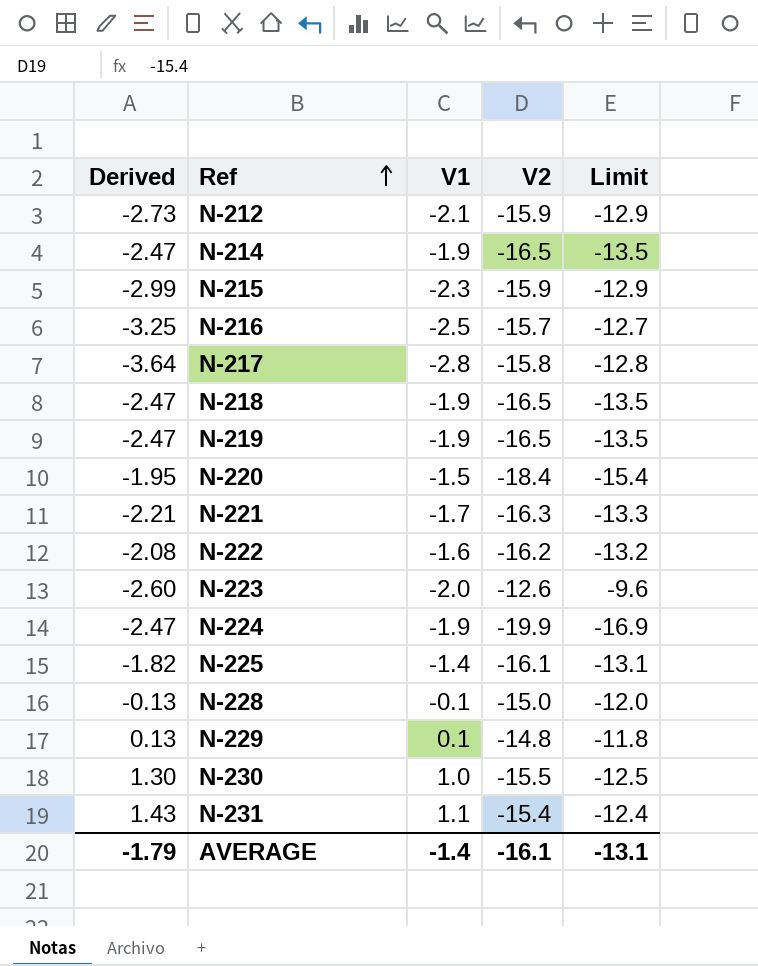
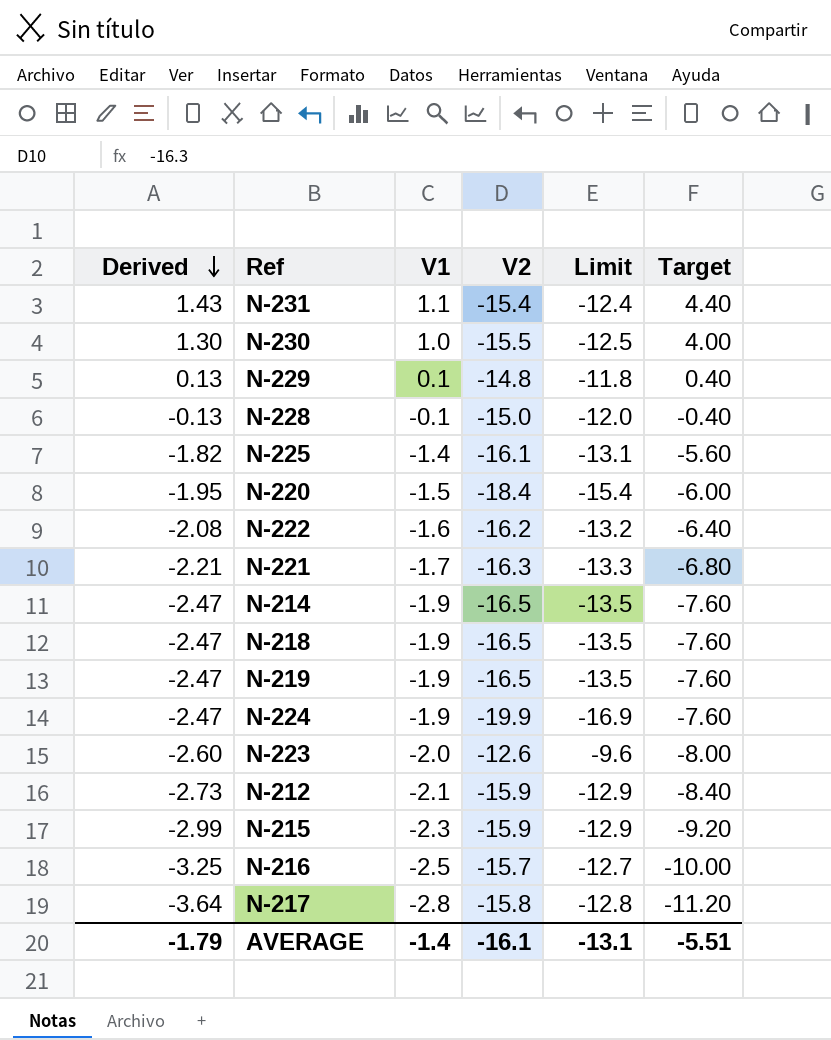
row order: Ref ascending -> Derived descending
column Target | formula: none -> [V1] * 4

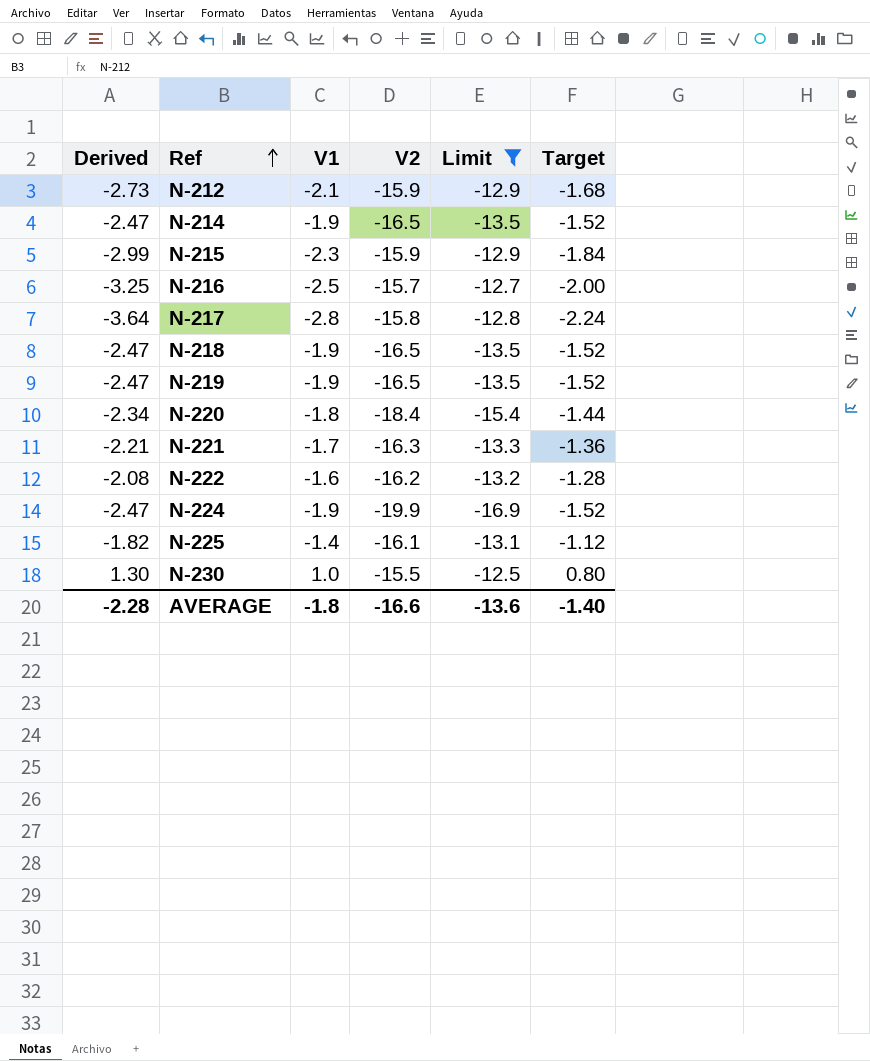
filter: none -> Limit <= -12.5
row order: Derived descending -> Ref ascending
column Target | formula: [V1] * 4 -> [V1] * 0.8
N-220 | Derived: -1.95 -> -2.34
N-220 | V1: -1.5 -> -1.8
AVERAGE | Derived: -1.79 -> -2.28
AVERAGE | V1: -1.4 -> -1.8
AVERAGE | V2: -16.1 -> -16.6
AVERAGE | Limit: -13.1 -> -13.6
AVERAGE | Target: -5.51 -> -1.40

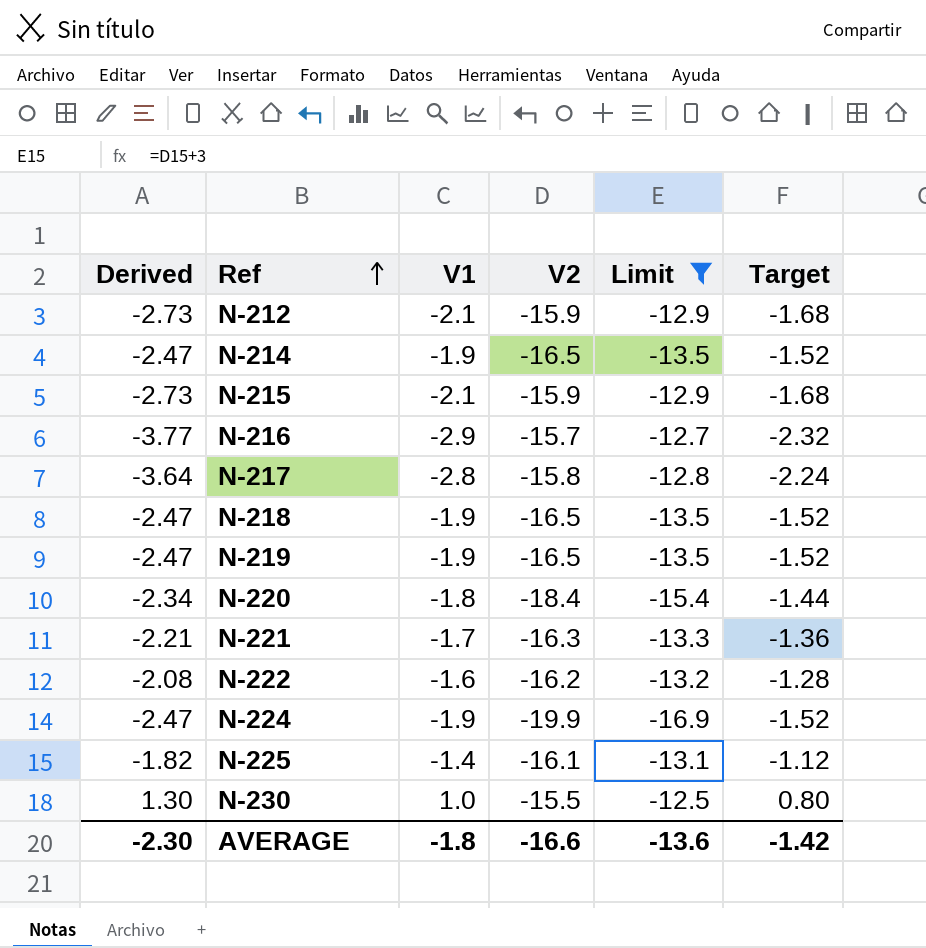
N-215 | Derived: -2.99 -> -2.73
N-215 | V1: -2.3 -> -2.1
N-215 | Target: -1.84 -> -1.68
N-216 | Derived: -3.25 -> -3.77
N-216 | V1: -2.5 -> -2.9
N-216 | Target: -2.00 -> -2.32
AVERAGE | Derived: -2.28 -> -2.30
AVERAGE | Target: -1.40 -> -1.42

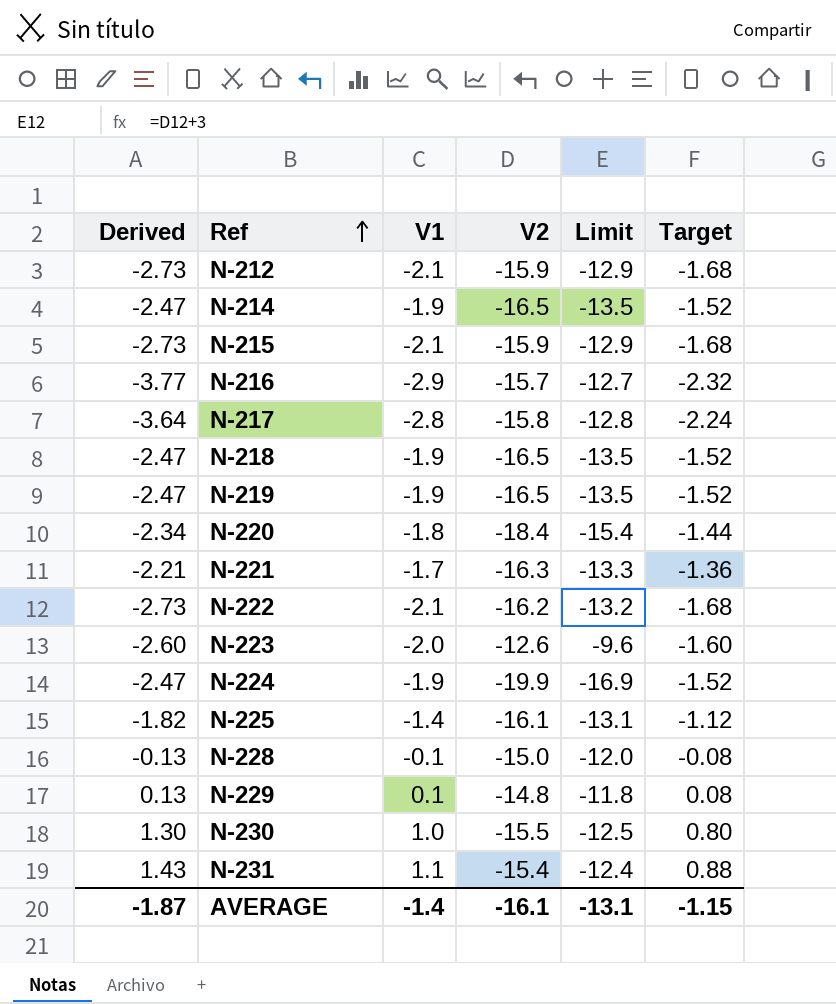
filter: Limit <= -12.5 -> none
N-222 | Derived: -2.08 -> -2.73
N-222 | V1: -1.6 -> -2.1
N-222 | Target: -1.28 -> -1.68
AVERAGE | Derived: -2.30 -> -1.87
AVERAGE | V1: -1.8 -> -1.4
AVERAGE | V2: -16.6 -> -16.1
AVERAGE | Limit: -13.6 -> -13.1
AVERAGE | Target: -1.42 -> -1.15

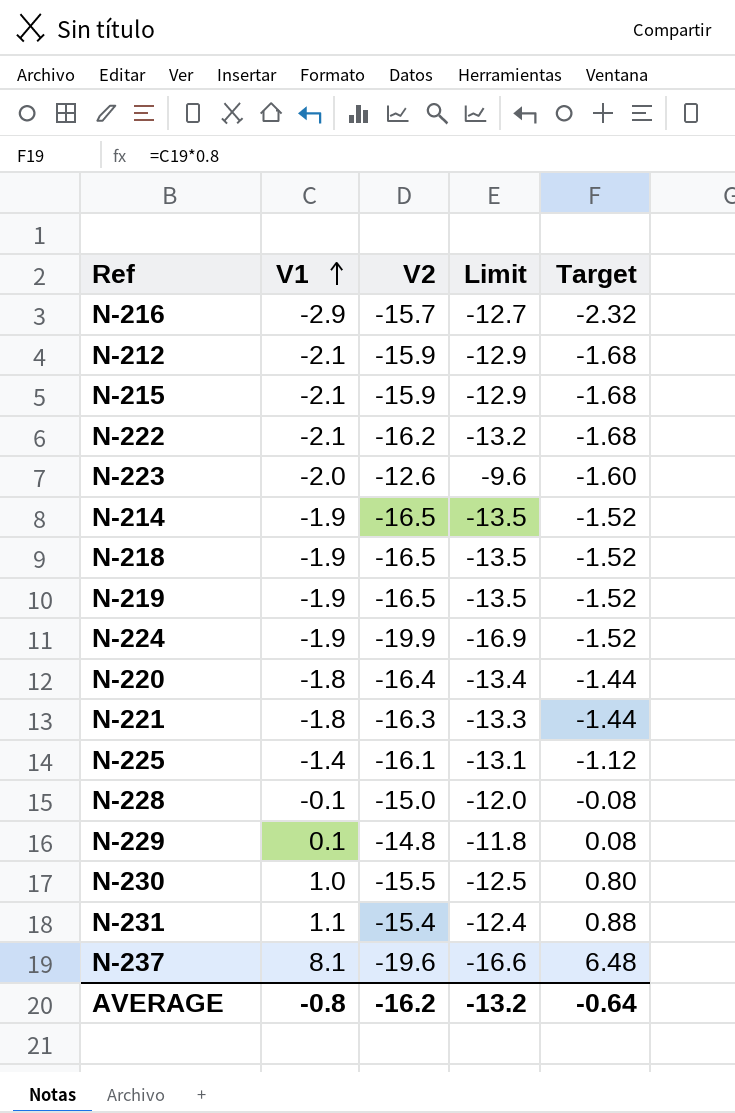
row order: Ref ascending -> V1 ascending
column Derived | formula: [V1] * 1.3 -> none
row N-217: -3.64 | -2.8 | -15.8 | -12.8 | -2.24 -> none
N-220 | V2: -18.4 -> -16.4
N-220 | Limit: -15.4 -> -13.4
N-221 | V1: -1.7 -> -1.8
N-221 | Target: -1.36 -> -1.44
row N-237: none -> 8.1 | -19.6 | -16.6 | 6.48
AVERAGE | V1: -1.4 -> -0.8
AVERAGE | V2: -16.1 -> -16.2
AVERAGE | Limit: -13.1 -> -13.2
AVERAGE | Target: -1.15 -> -0.64

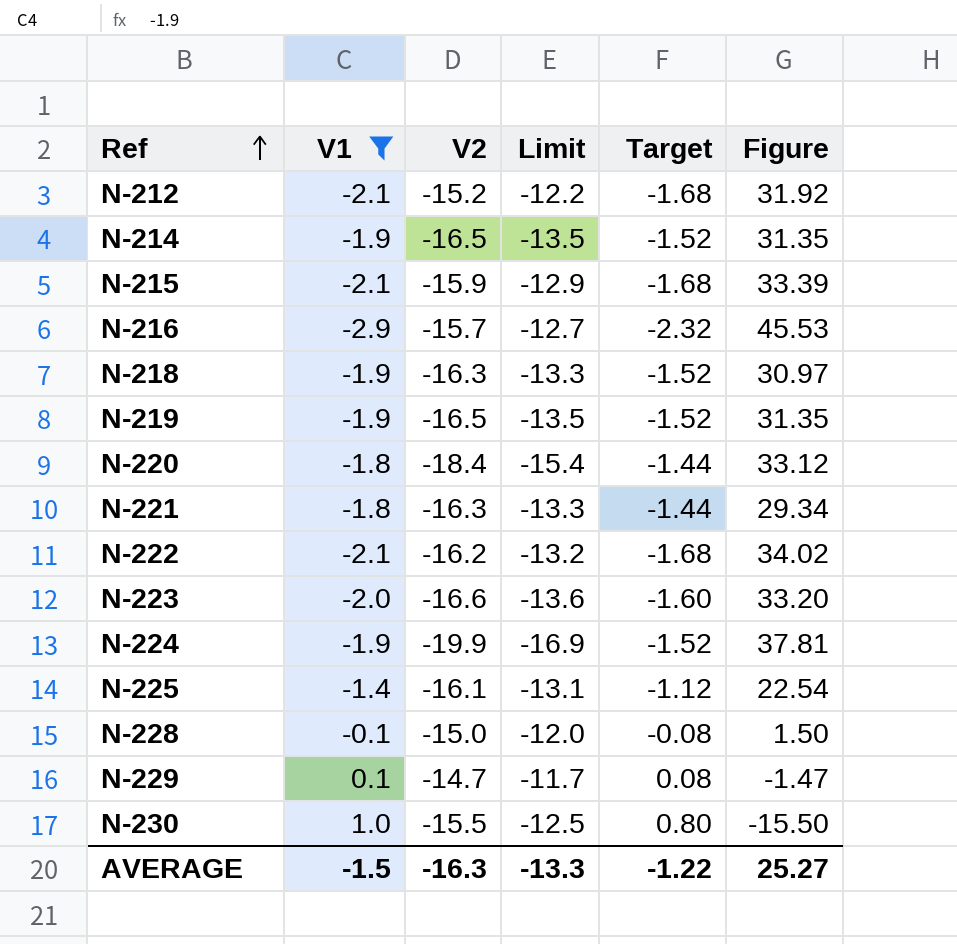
filter: none -> V1 <= 1.0
row order: V1 ascending -> Ref ascending
column Figure | formula: none -> [V1] * [V2]
N-212 | V2: -15.9 -> -15.2
N-212 | Limit: -12.9 -> -12.2
N-218 | V2: -16.5 -> -16.3
N-218 | Limit: -13.5 -> -13.3
N-220 | V2: -16.4 -> -18.4
N-220 | Limit: -13.4 -> -15.4
N-223 | V2: -12.6 -> -16.6
N-223 | Limit: -9.6 -> -13.6
N-229 | V2: -14.8 -> -14.7
N-229 | Limit: -11.8 -> -11.7
AVERAGE | V1: -0.8 -> -1.5
AVERAGE | V2: -16.2 -> -16.3
AVERAGE | Limit: -13.2 -> -13.3
AVERAGE | Target: -0.64 -> -1.22

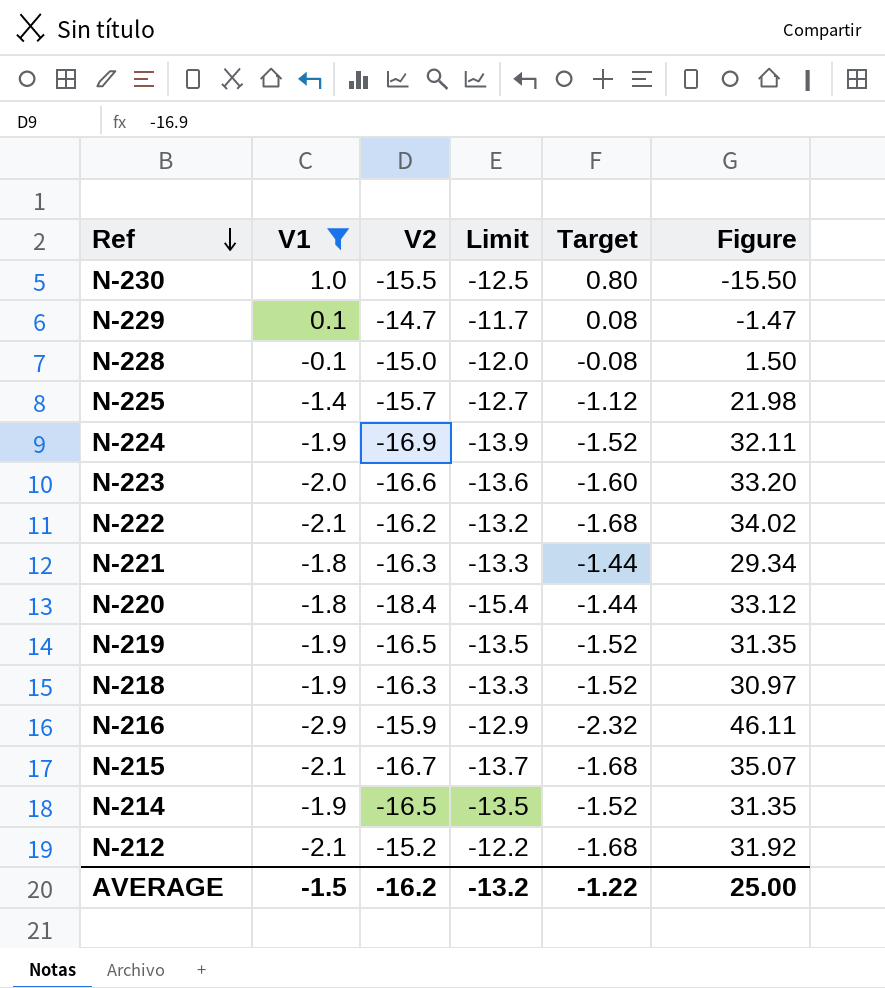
row order: Ref ascending -> Ref descending
N-225 | V2: -16.1 -> -15.7
N-225 | Limit: -13.1 -> -12.7
N-225 | Figure: 22.54 -> 21.98
N-224 | V2: -19.9 -> -16.9
N-224 | Limit: -16.9 -> -13.9
N-224 | Figure: 37.81 -> 32.11
N-216 | V2: -15.7 -> -15.9
N-216 | Limit: -12.7 -> -12.9
N-216 | Figure: 45.53 -> 46.11
N-215 | V2: -15.9 -> -16.7
N-215 | Limit: -12.9 -> -13.7
N-215 | Figure: 33.39 -> 35.07
AVERAGE | V2: -16.3 -> -16.2
AVERAGE | Limit: -13.3 -> -13.2
AVERAGE | Figure: 25.27 -> 25.00

